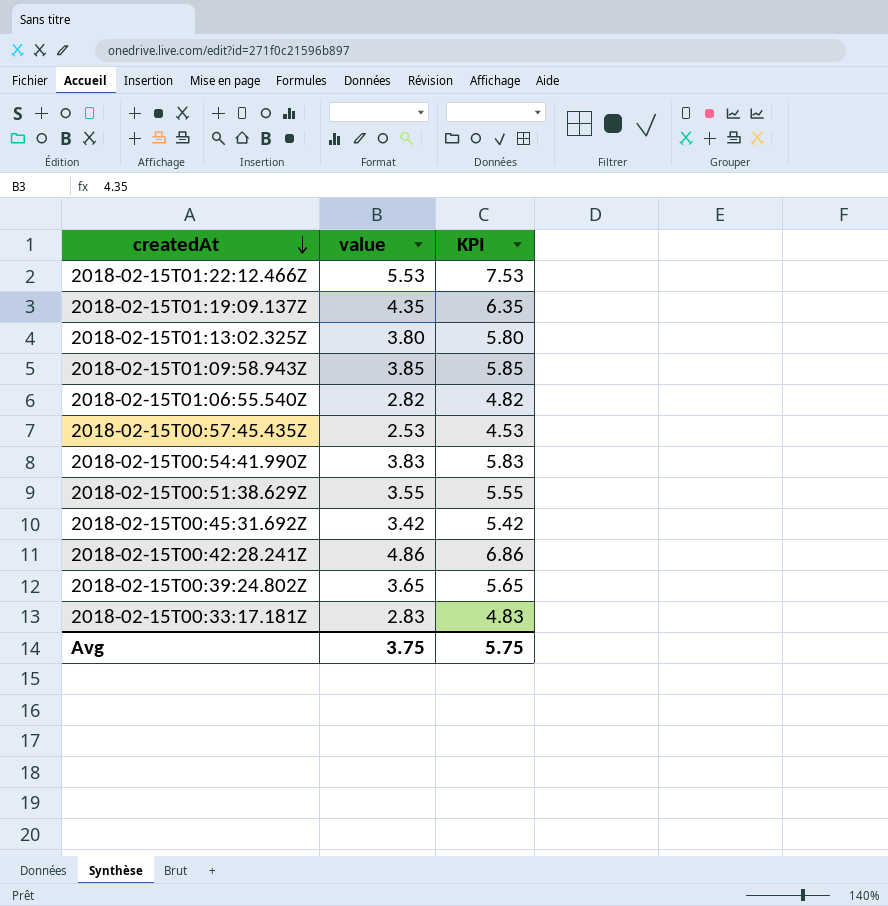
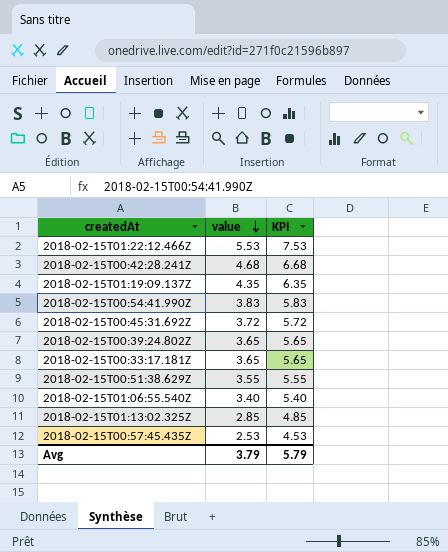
row order: createdAt descending -> value descending
row 2018-02-15T01:09:58.943Z: 3.85 | 5.85 -> none
2018-02-15T00:42:28.241Z | value: 4.86 -> 4.68
2018-02-15T00:42:28.241Z | KPI: 6.86 -> 6.68
2018-02-15T00:45:31.692Z | value: 3.42 -> 3.72
2018-02-15T00:45:31.692Z | KPI: 5.42 -> 5.72
2018-02-15T00:33:17.181Z | value: 2.83 -> 3.65
2018-02-15T00:33:17.181Z | KPI: 4.83 -> 5.65
2018-02-15T01:06:55.540Z | value: 2.82 -> 3.40
2018-02-15T01:06:55.540Z | KPI: 4.82 -> 5.40
2018-02-15T01:13:02.325Z | value: 3.80 -> 2.85
2018-02-15T01:13:02.325Z | KPI: 5.80 -> 4.85
Avg | value: 3.75 -> 3.79
Avg | KPI: 5.75 -> 5.79

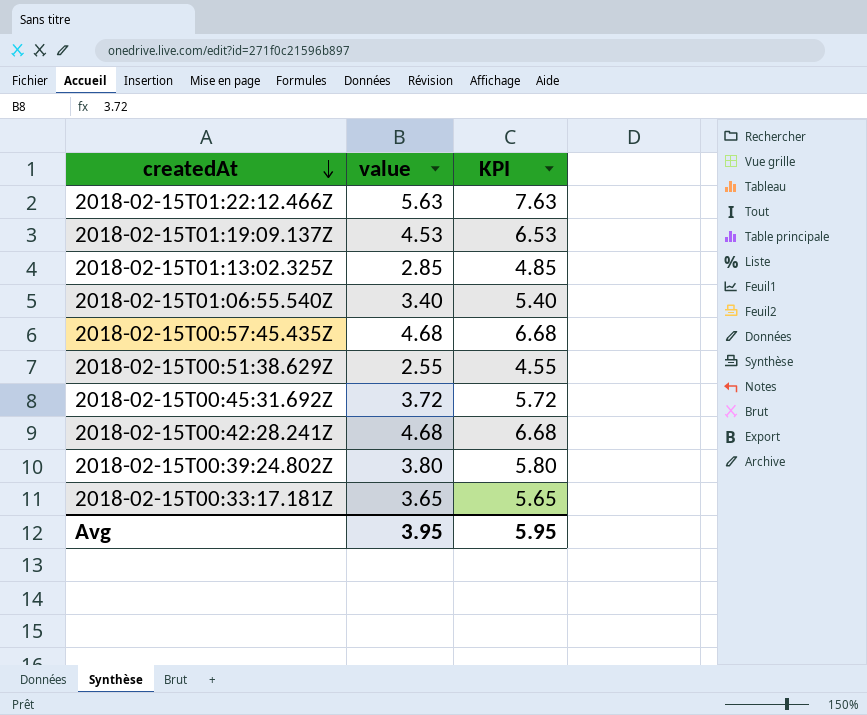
row order: value descending -> createdAt descending
row 2018-02-15T00:54:41.990Z: 3.83 | 5.83 -> none
2018-02-15T01:22:12.466Z | value: 5.53 -> 5.63
2018-02-15T01:22:12.466Z | KPI: 7.53 -> 7.63
2018-02-15T01:19:09.137Z | value: 4.35 -> 4.53
2018-02-15T01:19:09.137Z | KPI: 6.35 -> 6.53
2018-02-15T00:57:45.435Z | value: 2.53 -> 4.68
2018-02-15T00:57:45.435Z | KPI: 4.53 -> 6.68
2018-02-15T00:51:38.629Z | value: 3.55 -> 2.55
2018-02-15T00:51:38.629Z | KPI: 5.55 -> 4.55
2018-02-15T00:39:24.802Z | value: 3.65 -> 3.80
2018-02-15T00:39:24.802Z | KPI: 5.65 -> 5.80
Avg | value: 3.79 -> 3.95
Avg | KPI: 5.79 -> 5.95

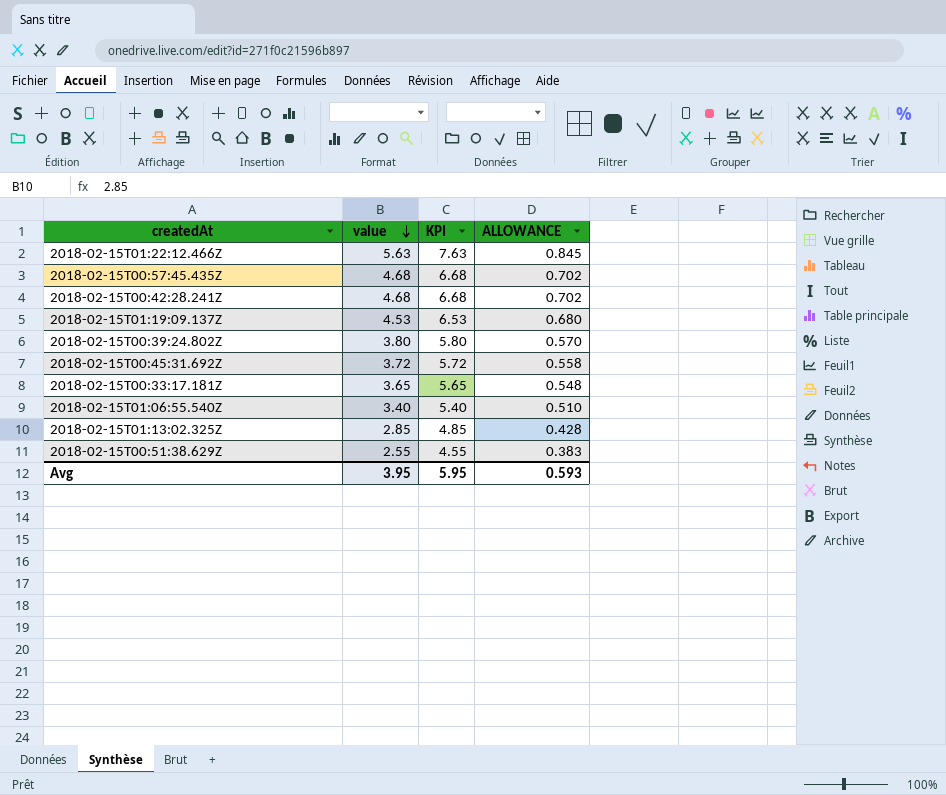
row order: createdAt descending -> value descending
column ALLOWANCE | formula: none -> [value] * 0.15

